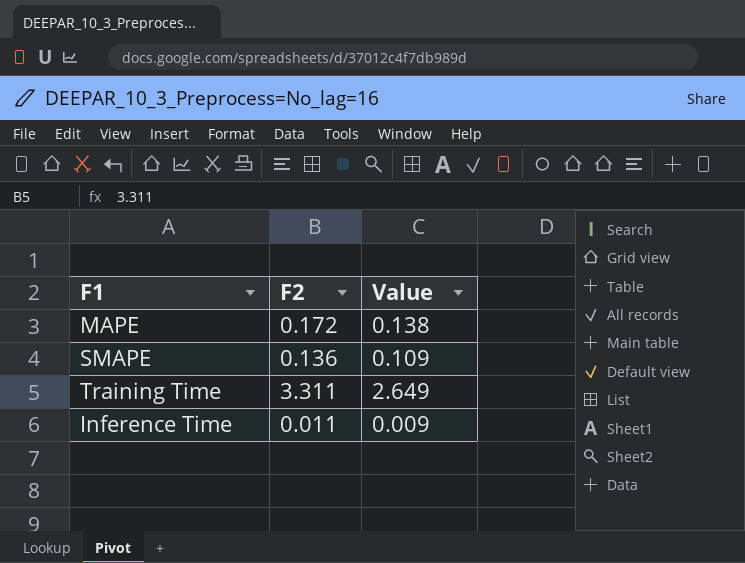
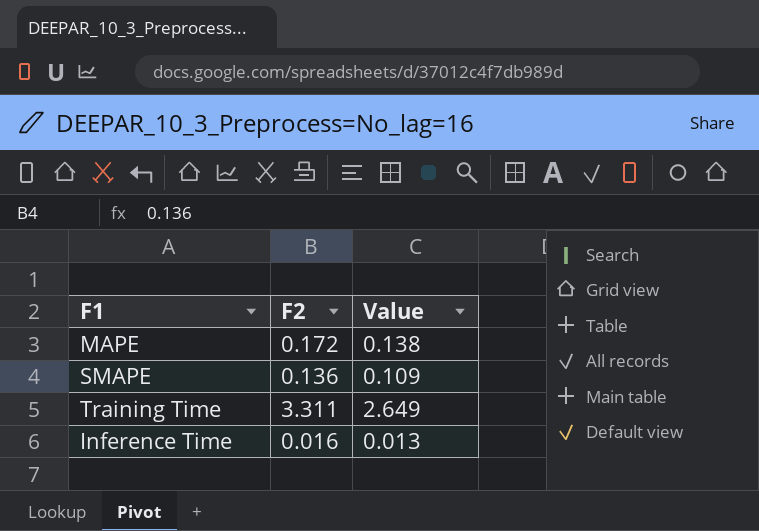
Inference Time | F2: 0.011 -> 0.016
Inference Time | Value: 0.009 -> 0.013

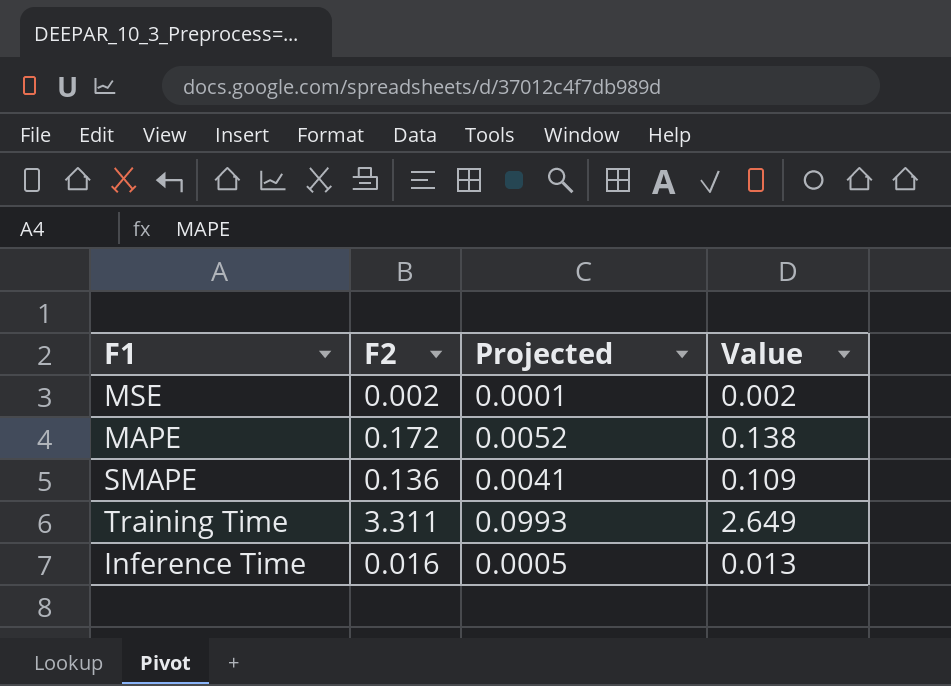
column Projected | formula: none -> [F2] * 0.03
row MSE: none -> 0.002 | 0.0001 | 0.002

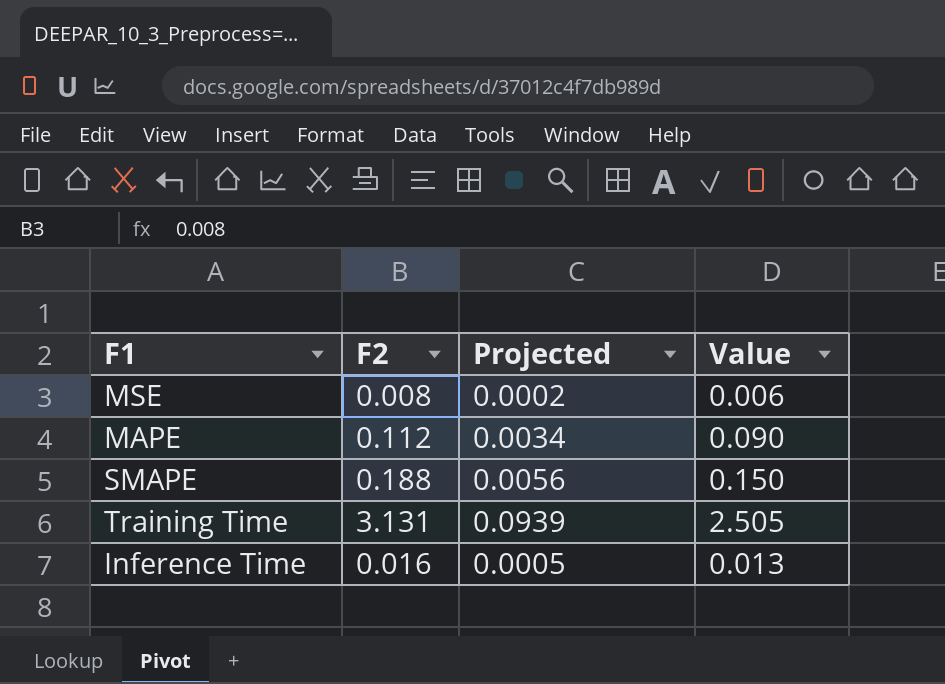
MSE | F2: 0.002 -> 0.008
MSE | Projected: 0.0001 -> 0.0002
MSE | Value: 0.002 -> 0.006
MAPE | F2: 0.172 -> 0.112
MAPE | Projected: 0.0052 -> 0.0034
MAPE | Value: 0.138 -> 0.090
SMAPE | F2: 0.136 -> 0.188
SMAPE | Projected: 0.0041 -> 0.0056
SMAPE | Value: 0.109 -> 0.150
Training Time | F2: 3.311 -> 3.131
Training Time | Projected: 0.0993 -> 0.0939
Training Time | Value: 2.649 -> 2.505

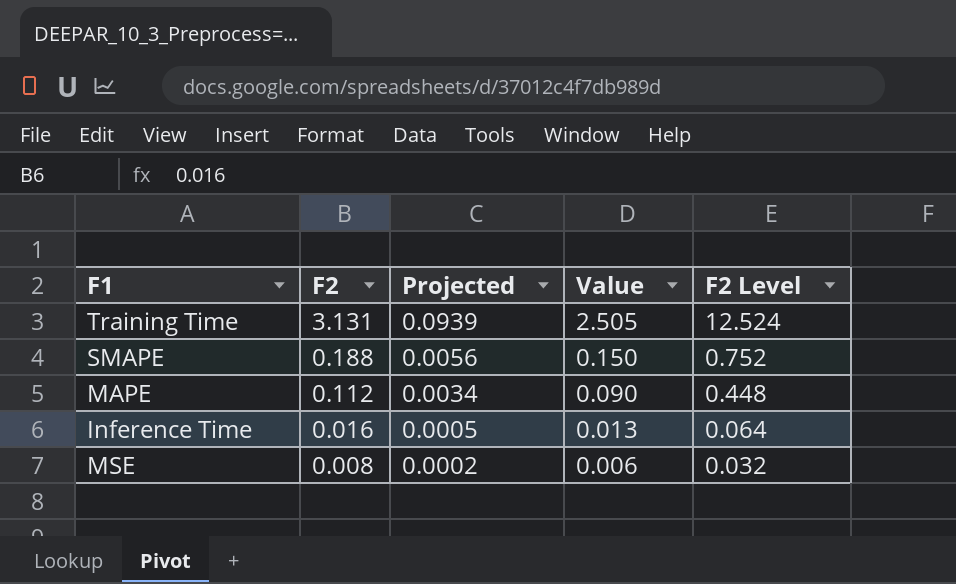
row order: none -> F2 descending
column F2 Level | formula: none -> [F2] * 4

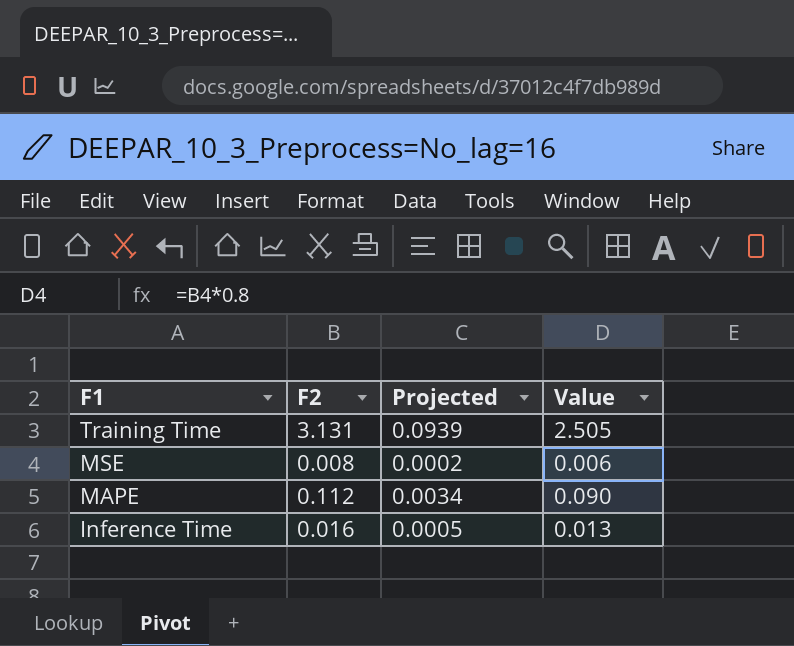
row order: F2 descending -> F1 descending
column F2 Level | formula: [F2] * 4 -> none
row SMAPE: 0.188 | 0.0056 | 0.150 | 0.752 -> none

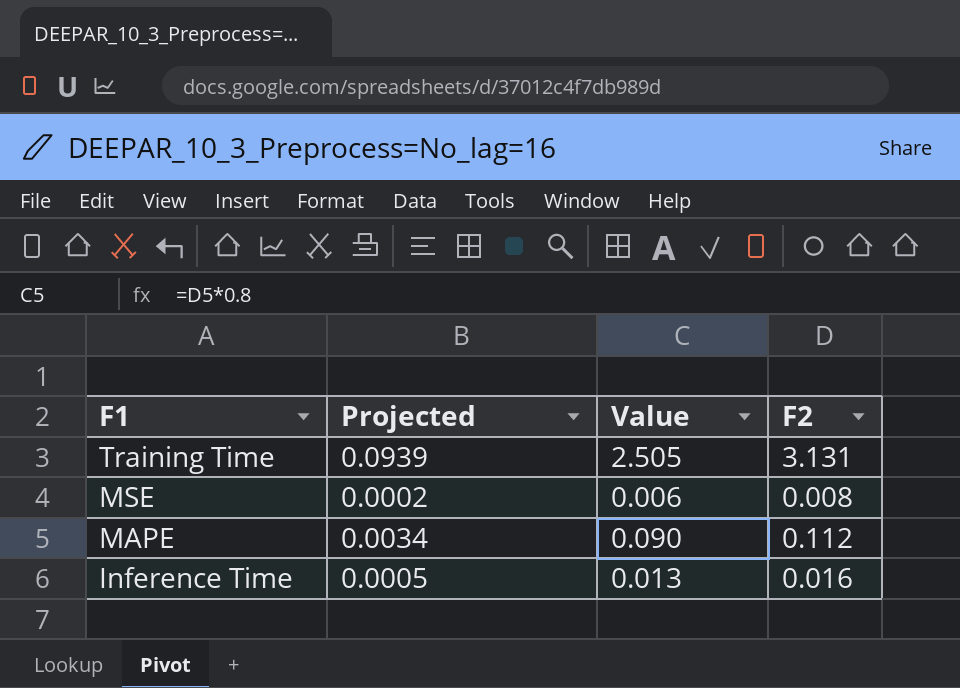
column F2 | position: 2 -> 4

